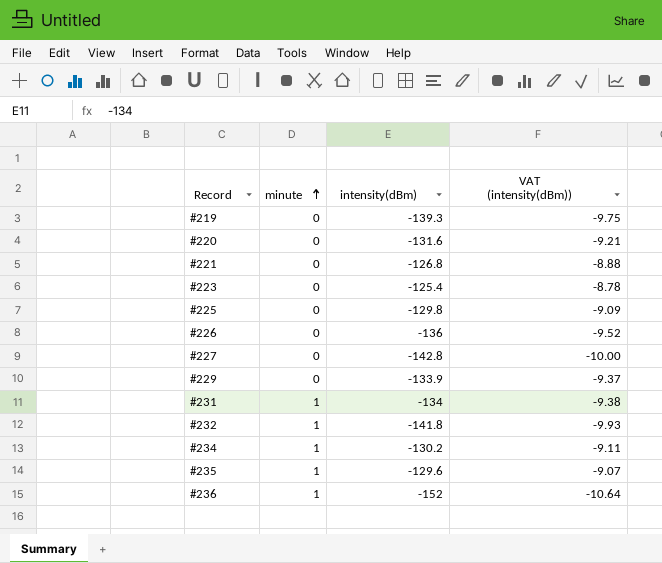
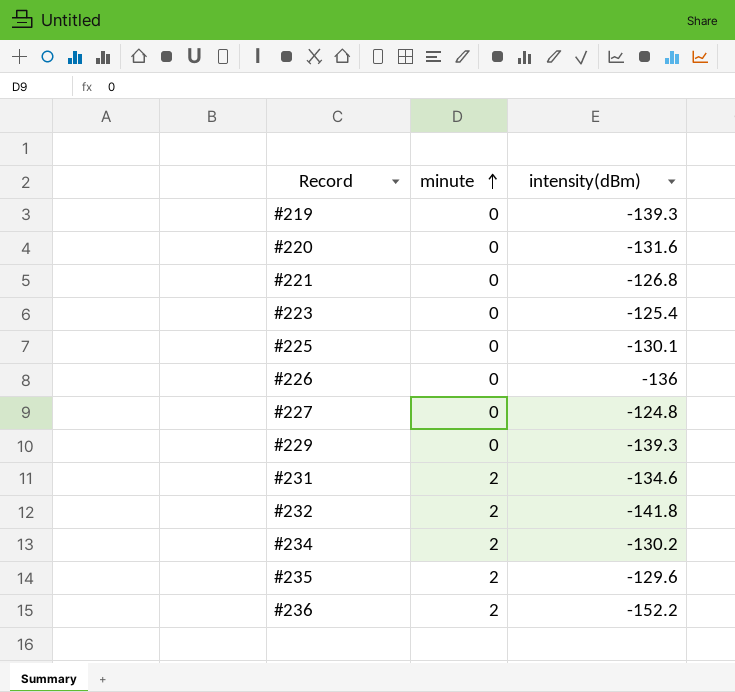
column VAT (intensity(dBm)) | formula: [intensity(dBm)] * 0.07 -> none
#225 | intensity(dBm): -129.8 -> -130.1
#227 | intensity(dBm): -142.8 -> -124.8
#229 | intensity(dBm): -133.9 -> -139.3
#231 | minute: 1 -> 2
#231 | intensity(dBm): -134 -> -134.6
#232 | minute: 1 -> 2
#234 | minute: 1 -> 2
#235 | minute: 1 -> 2
#236 | minute: 1 -> 2
#236 | intensity(dBm): -152 -> -152.2

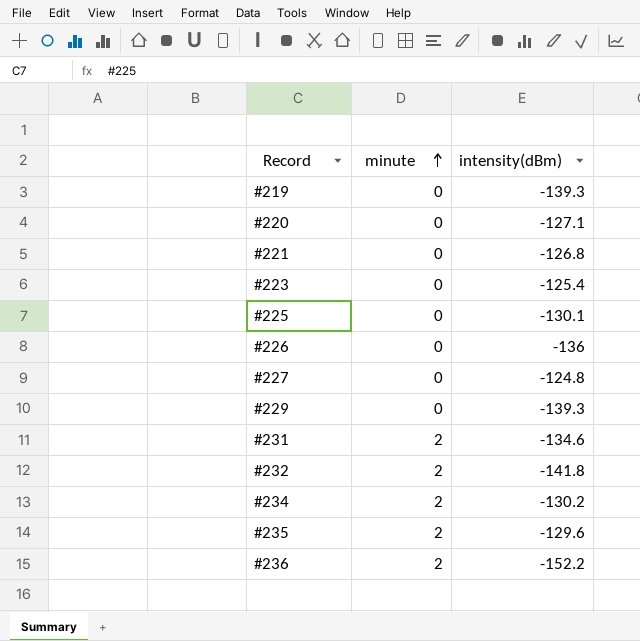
#220 | intensity(dBm): -131.6 -> -127.1

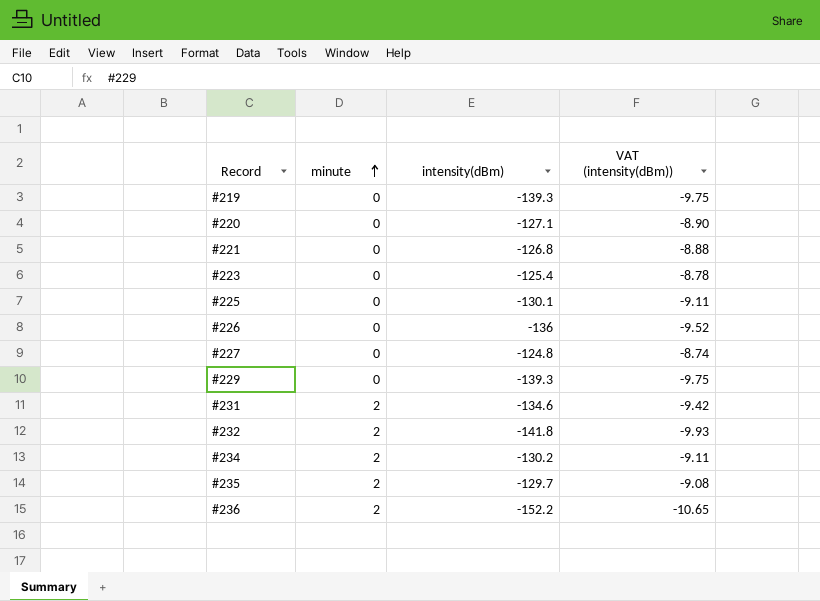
column VAT (intensity(dBm)) | formula: none -> [intensity(dBm)] * 0.07
#235 | intensity(dBm): -129.6 -> -129.7

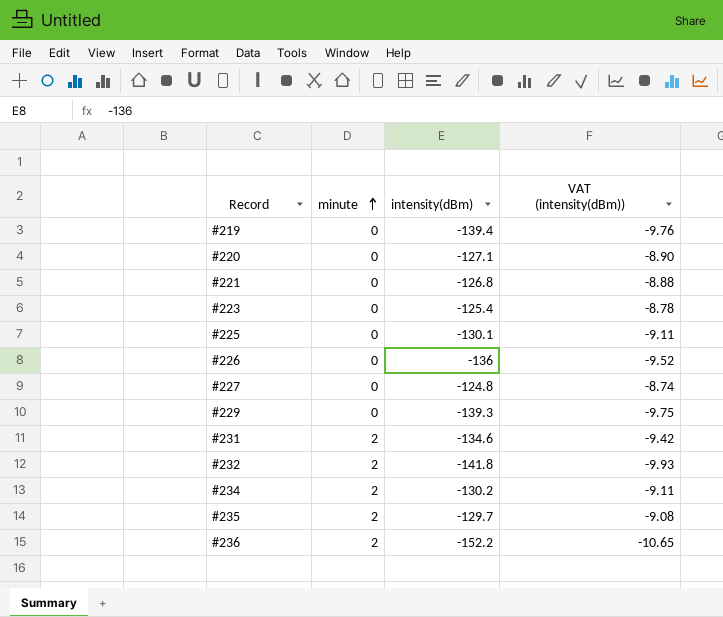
#219 | intensity(dBm): -139.3 -> -139.4
#219 | VAT (intensity(dBm)): -9.75 -> -9.76

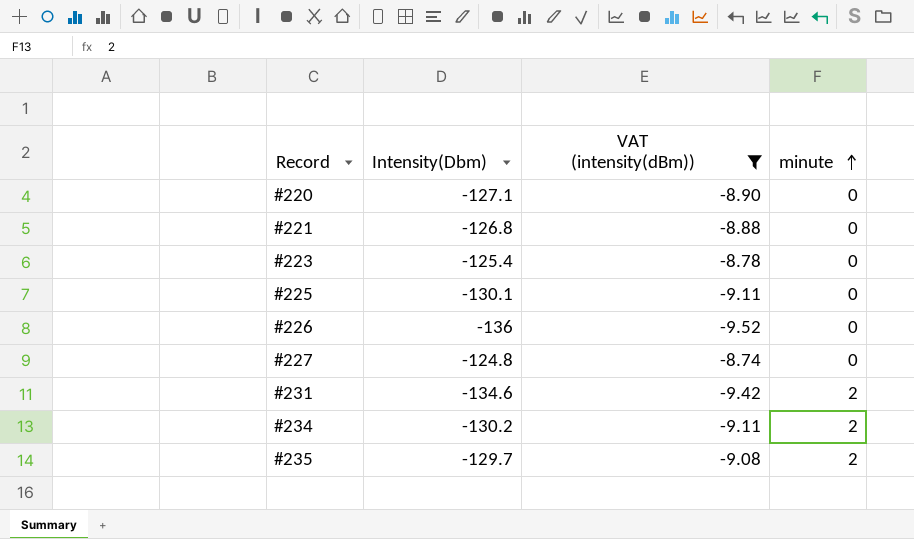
filter: none -> VAT (intensity(dBm)) >= -9.52
column name: intensity(dBm) -> Intensity(Dbm)
column minute | position: 2 -> 4

